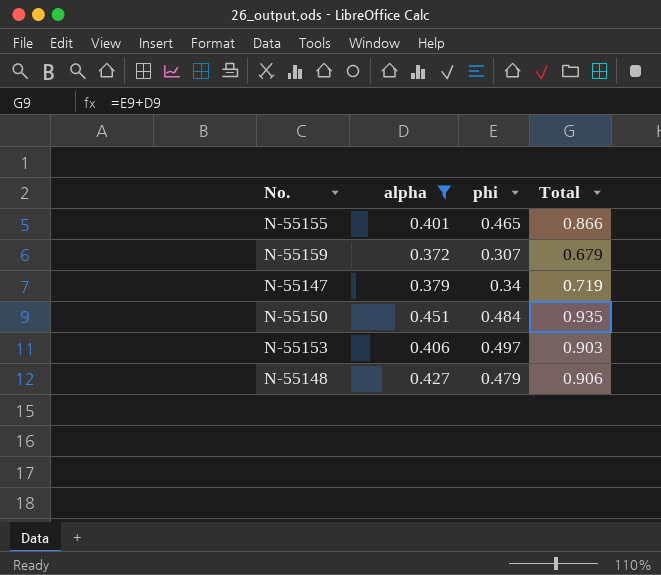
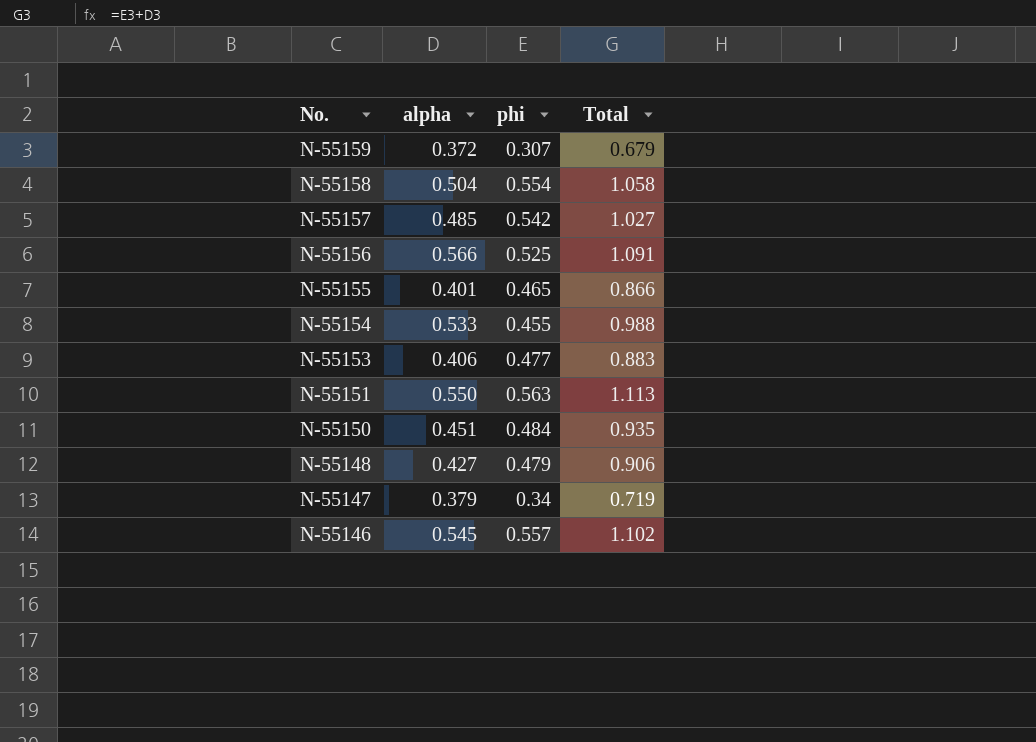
filter: alpha <= 0.451 -> none
row order: none -> No. descending
N-55153 | phi: 0.497 -> 0.477
N-55153 | Total: 0.903 -> 0.883

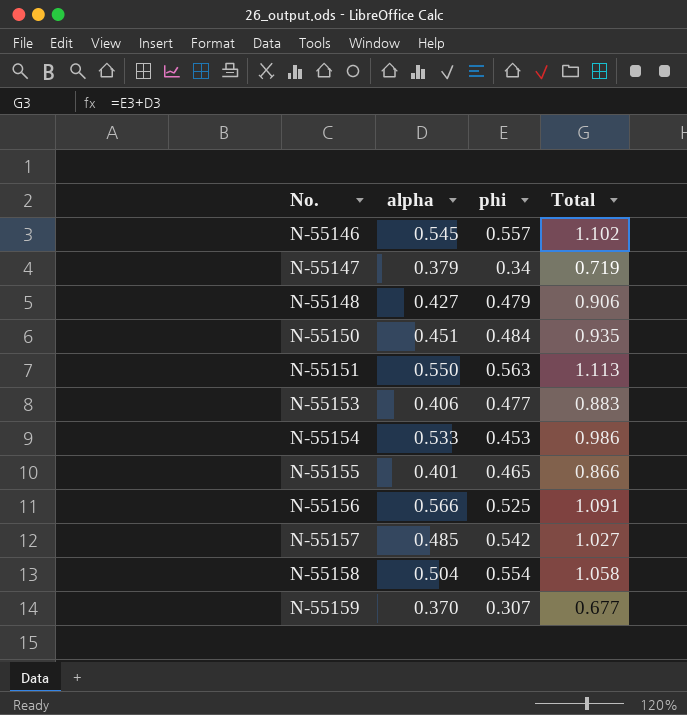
row order: No. descending -> No. ascending
N-55154 | phi: 0.455 -> 0.453
N-55154 | Total: 0.988 -> 0.986
N-55159 | alpha: 0.372 -> 0.370
N-55159 | Total: 0.679 -> 0.677

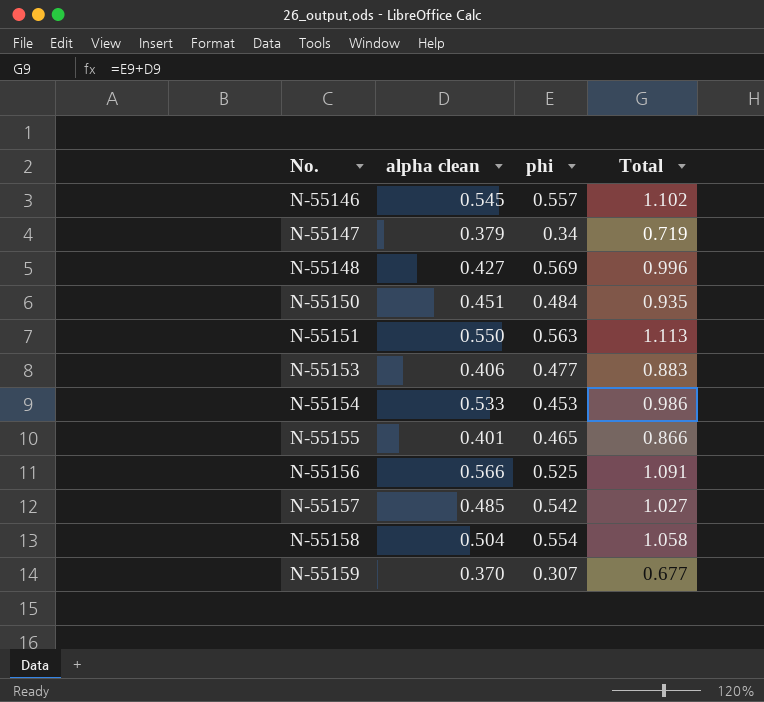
column name: alpha -> alpha clean
N-55148 | phi: 0.479 -> 0.569
N-55148 | Total: 0.906 -> 0.996

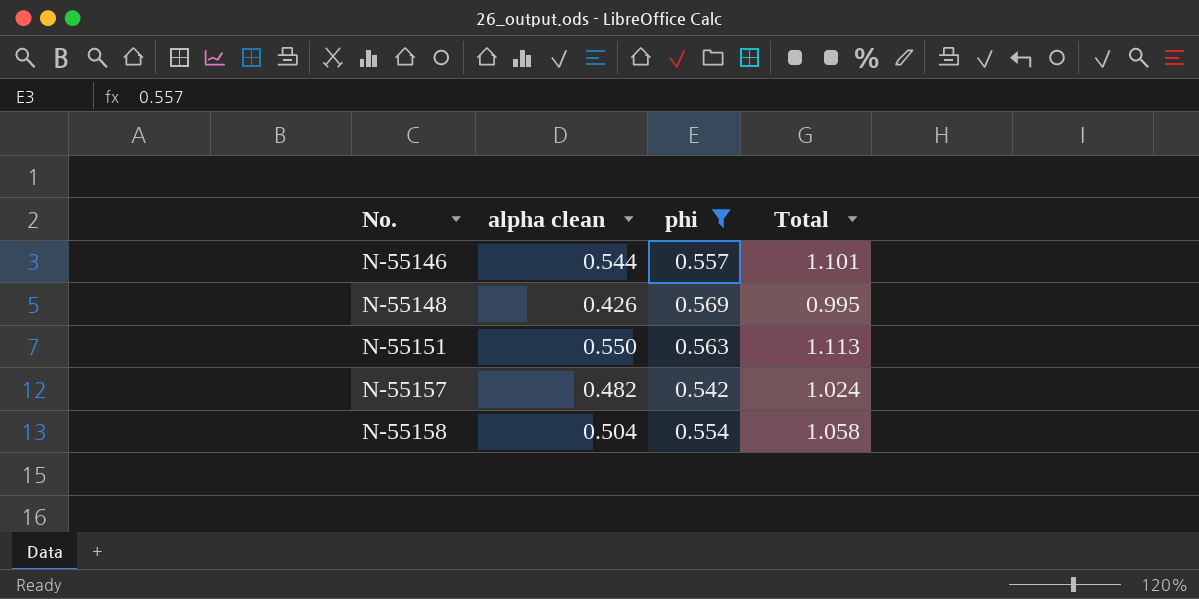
filter: none -> phi >= 0.542
N-55146 | alpha clean: 0.545 -> 0.544
N-55146 | Total: 1.102 -> 1.101
N-55148 | alpha clean: 0.427 -> 0.426
N-55148 | Total: 0.996 -> 0.995
N-55157 | alpha clean: 0.485 -> 0.482
N-55157 | Total: 1.027 -> 1.024

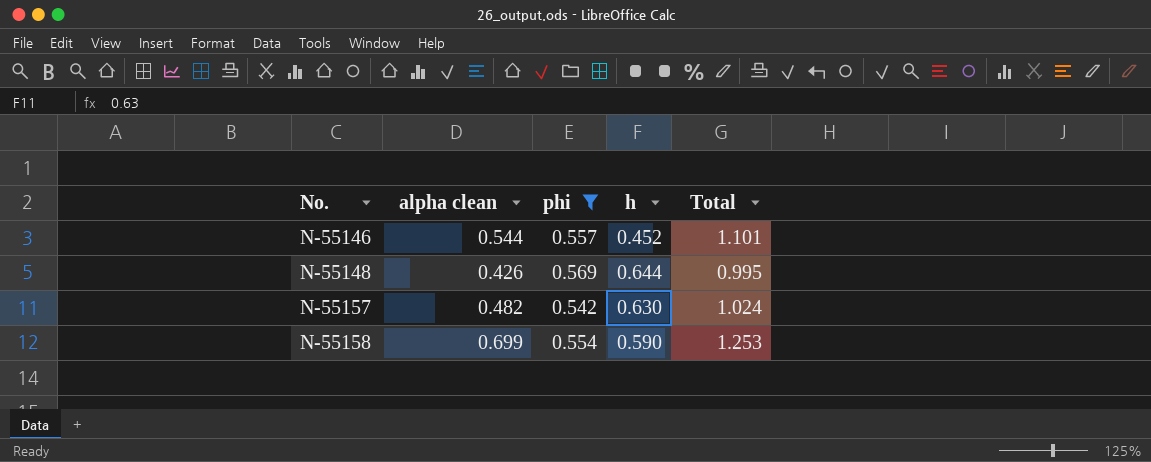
column h | position: none -> 4
row N-55151: 0.550 | 0.563 | 1.113 -> none
N-55158 | alpha clean: 0.504 -> 0.699
N-55158 | Total: 1.058 -> 1.253

